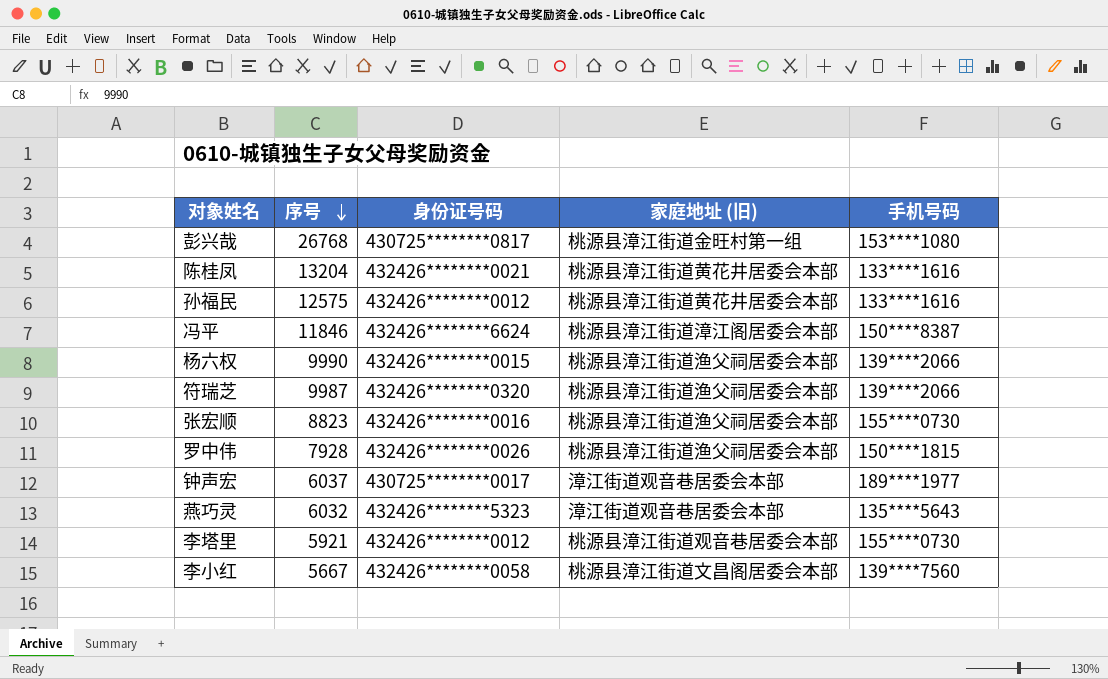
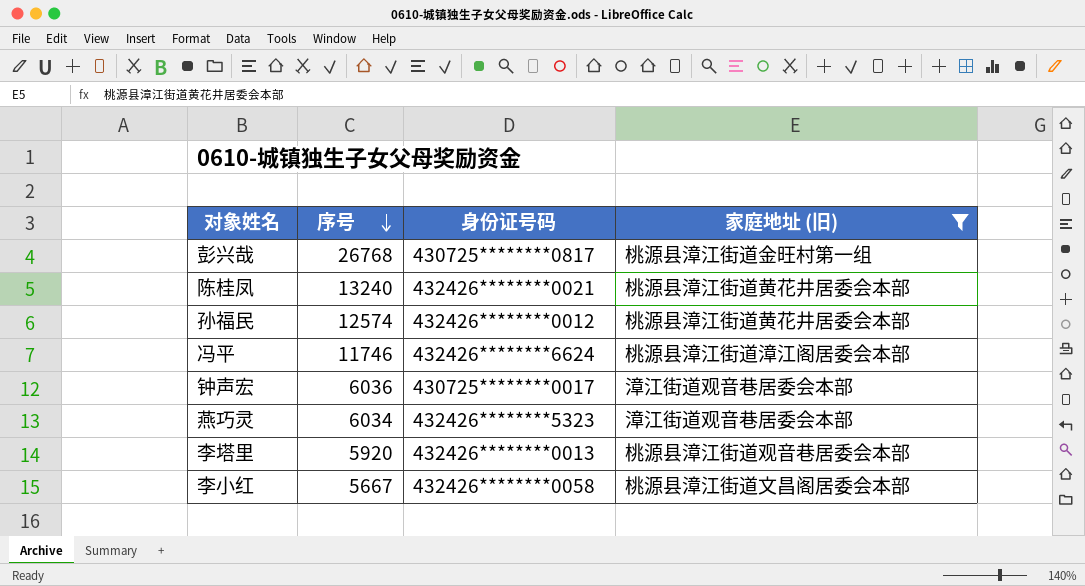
filter: none -> 家庭地址 (旧) != 桃源县漳江街道渔父祠居委会本部
column 手机号码 | position: 5 -> none
陈桂凤 | 序号: 13204 -> 13240
孙福民 | 序号: 12575 -> 12574
冯平 | 序号: 11846 -> 11746
钟声宏 | 序号: 6037 -> 6036
燕巧灵 | 序号: 6032 -> 6034
李塔里 | 序号: 5921 -> 5920
李塔里 | 身份证号码: 432426********0012 -> 432426********0013

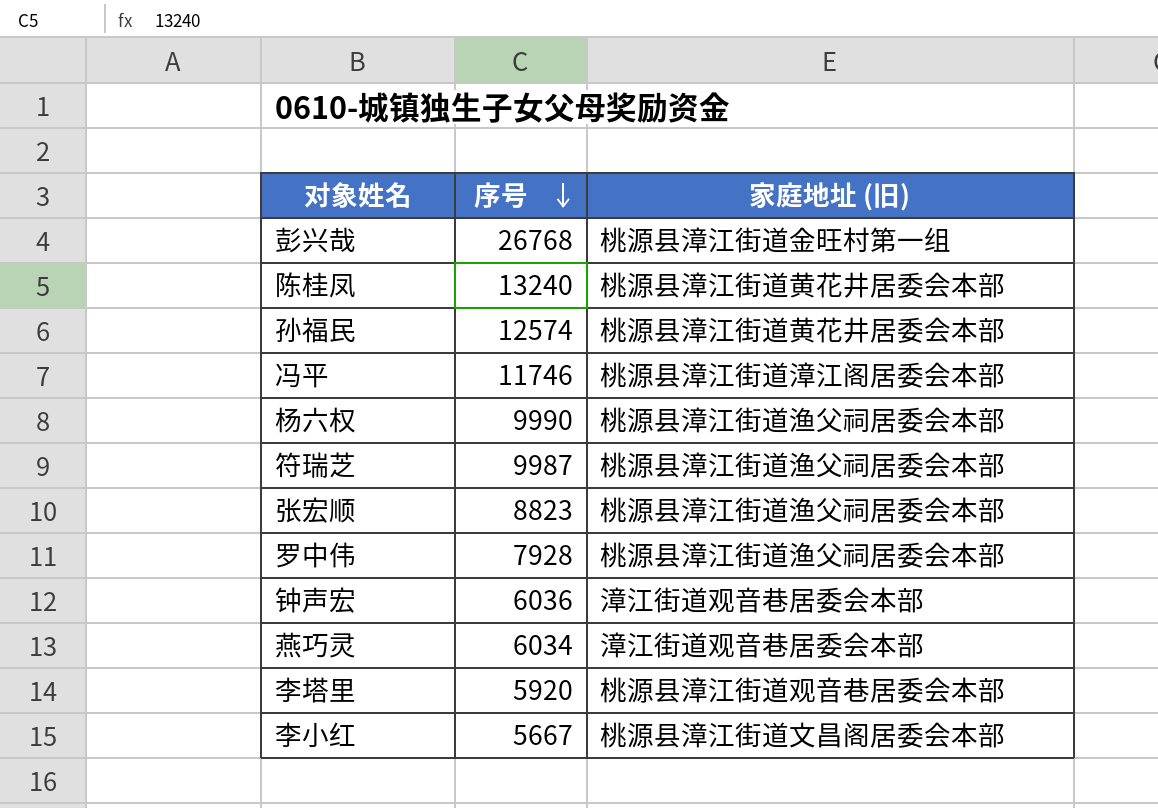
filter: 家庭地址 (旧) != 桃源县漳江街道渔父祠居委会本部 -> none
column 身份证号码 | position: 3 -> none

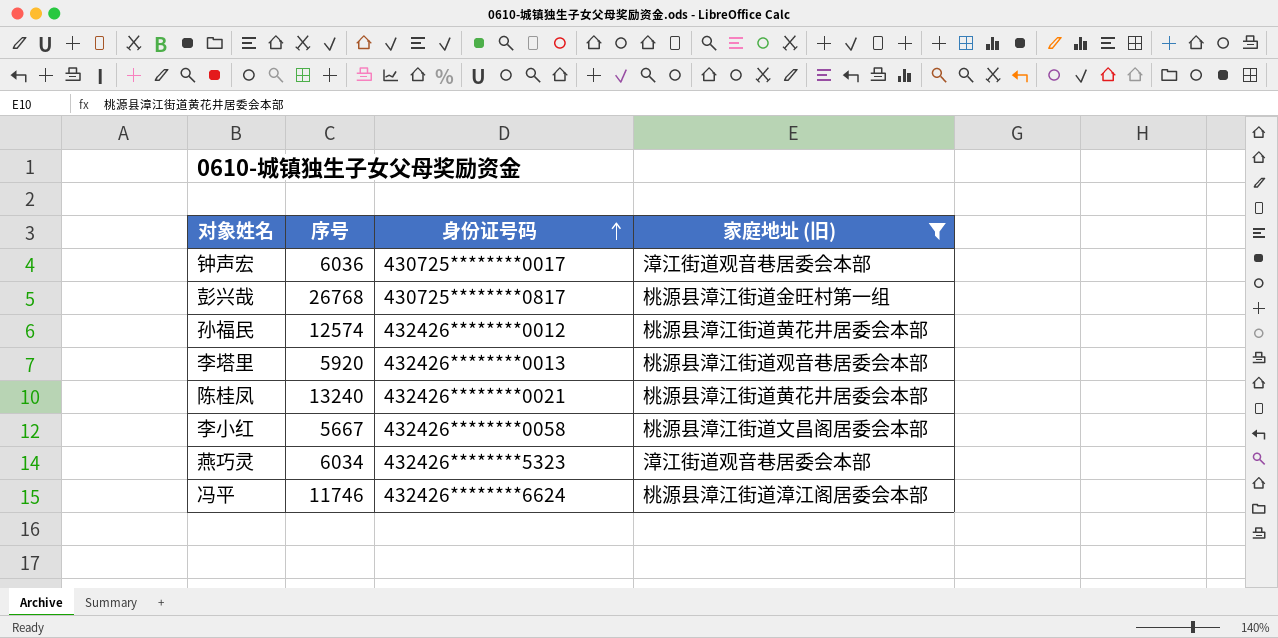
filter: none -> 家庭地址 (旧) != 桃源县漳江街道渔父祠居委会本部
row order: 序号 descending -> 身份证号码 ascending
column 身份证号码 | position: none -> 3

